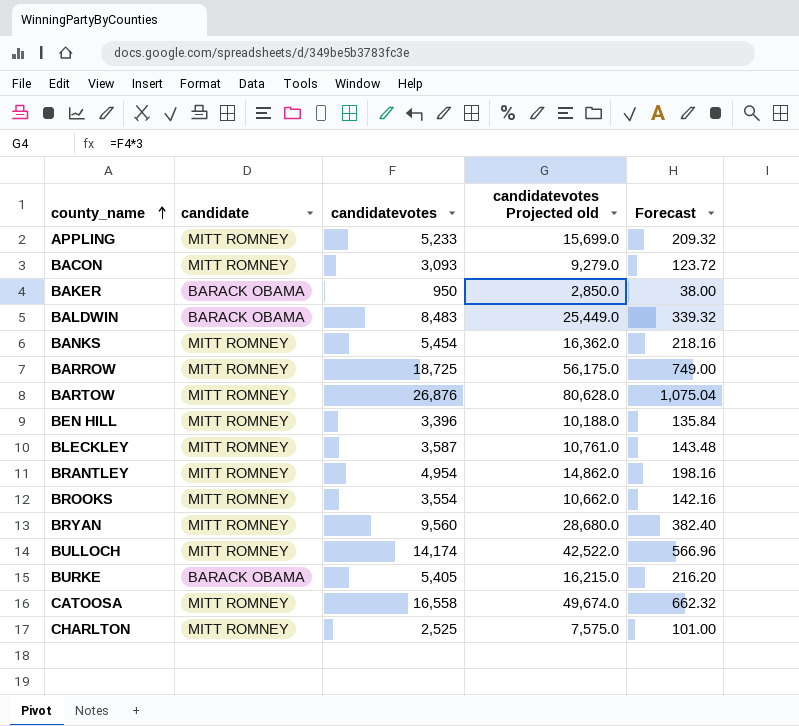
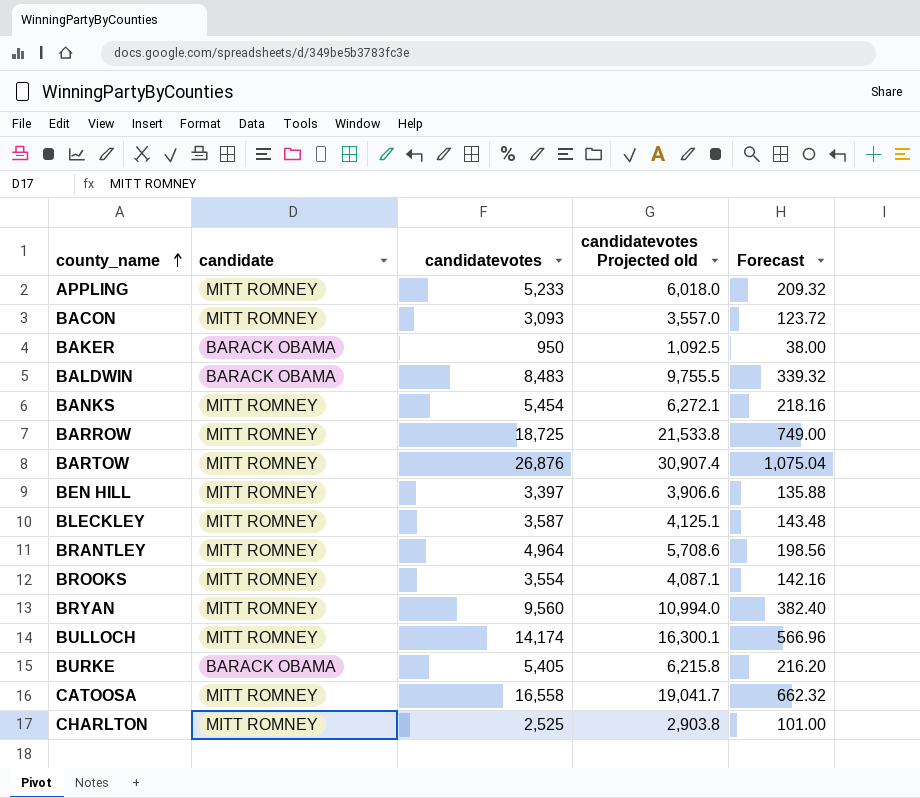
column candidatevotes Projected old | formula: [candidatevotes] * 3 -> [candidatevotes] * 1.15
BEN HILL | candidatevotes: 3,396 -> 3,397
BEN HILL | Forecast: 135.84 -> 135.88
BRANTLEY | candidatevotes: 4,954 -> 4,964
BRANTLEY | Forecast: 198.16 -> 198.56

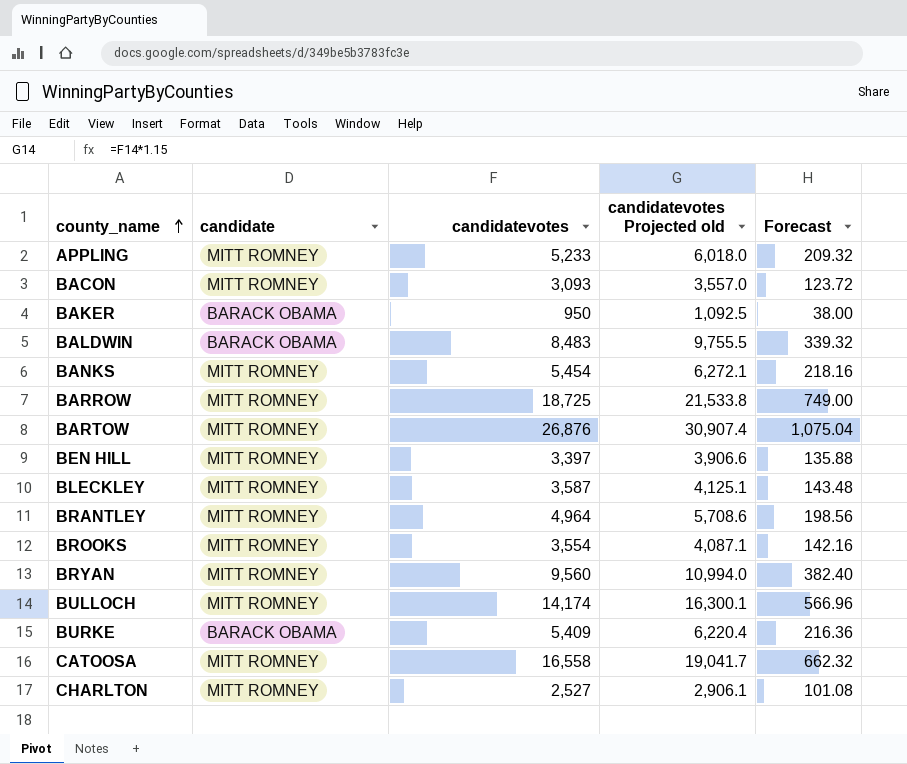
BURKE | candidatevotes: 5,405 -> 5,409
BURKE | candidatevotes Projected old: 6,215.8 -> 6,220.4
BURKE | Forecast: 216.20 -> 216.36
CHARLTON | candidatevotes: 2,525 -> 2,527
CHARLTON | candidatevotes Projected old: 2,903.8 -> 2,906.1
CHARLTON | Forecast: 101.00 -> 101.08

